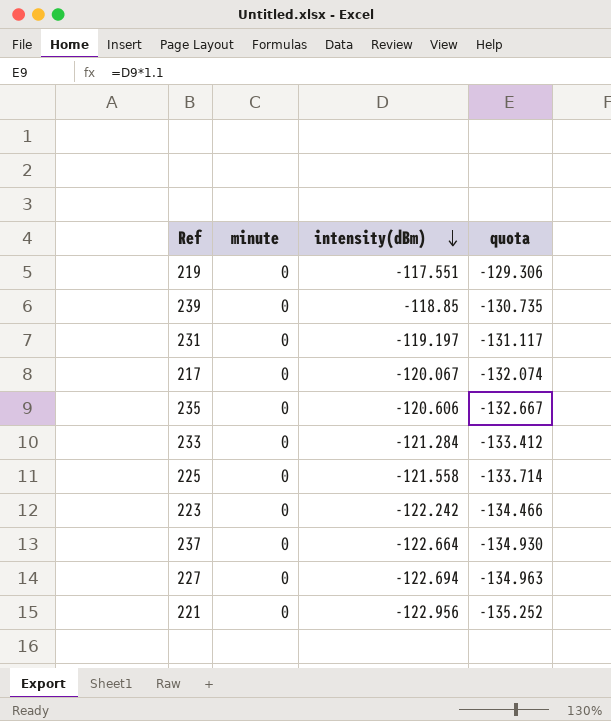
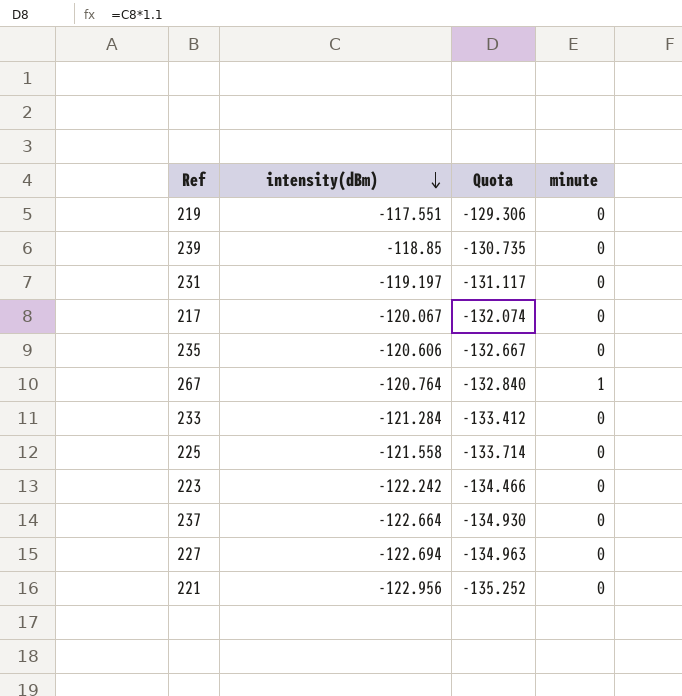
column name: quota -> Quota
column minute | position: 2 -> 4
row 267: none -> -120.764 | -132.840 | 1

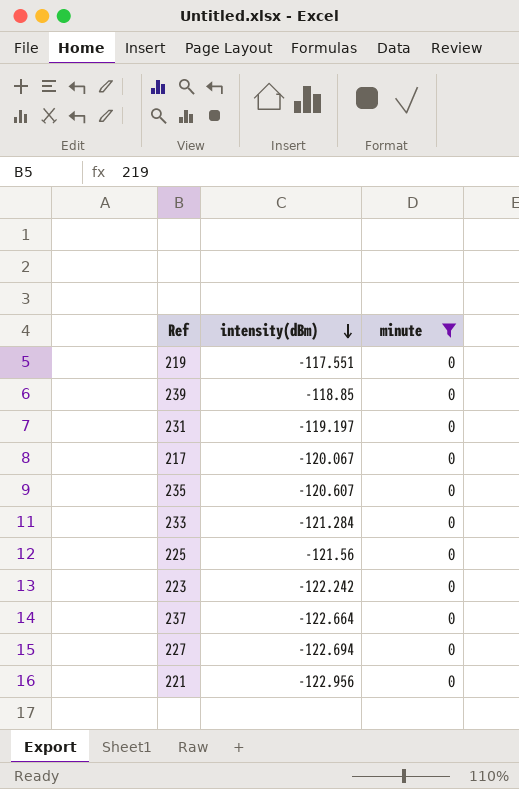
filter: none -> minute = 0
column Quota | formula: [intensity(dBm)] * 1.1 -> none
235 | intensity(dBm): -120.606 -> -120.607
225 | intensity(dBm): -121.558 -> -121.56

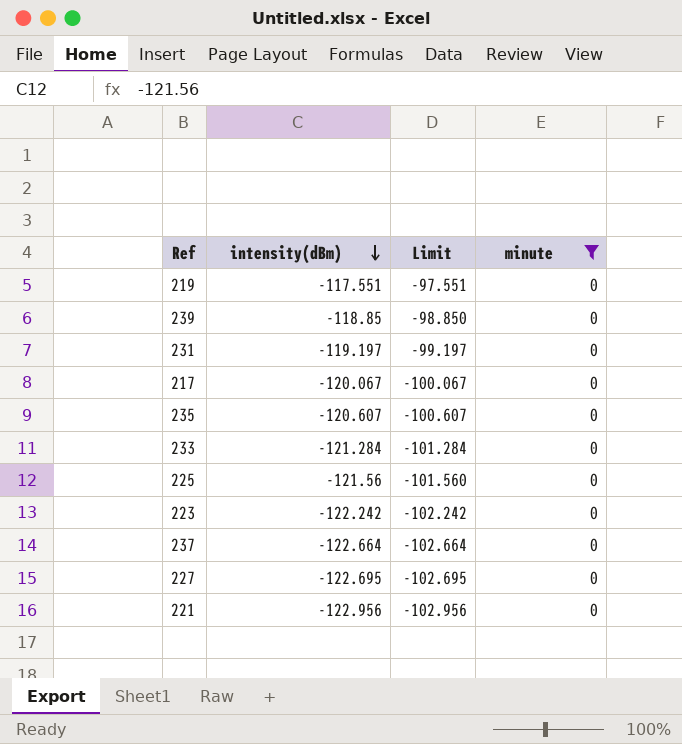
column Limit | formula: none -> [intensity(dBm)] + 20
227 | intensity(dBm): -122.694 -> -122.695

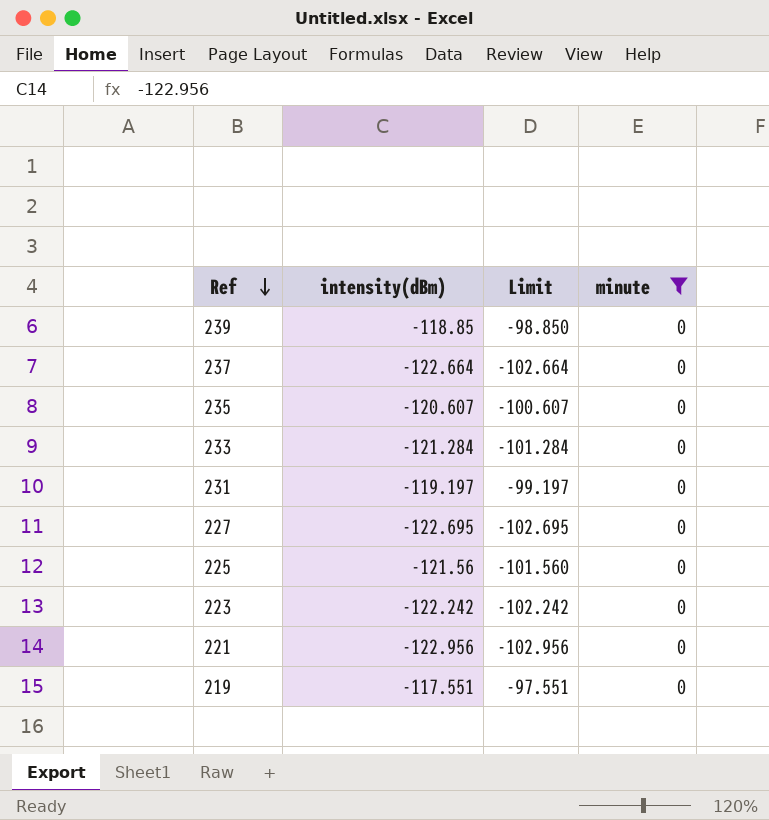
row order: intensity(dBm) descending -> Ref descending
row 217: -120.067 | -100.067 | 0 -> none

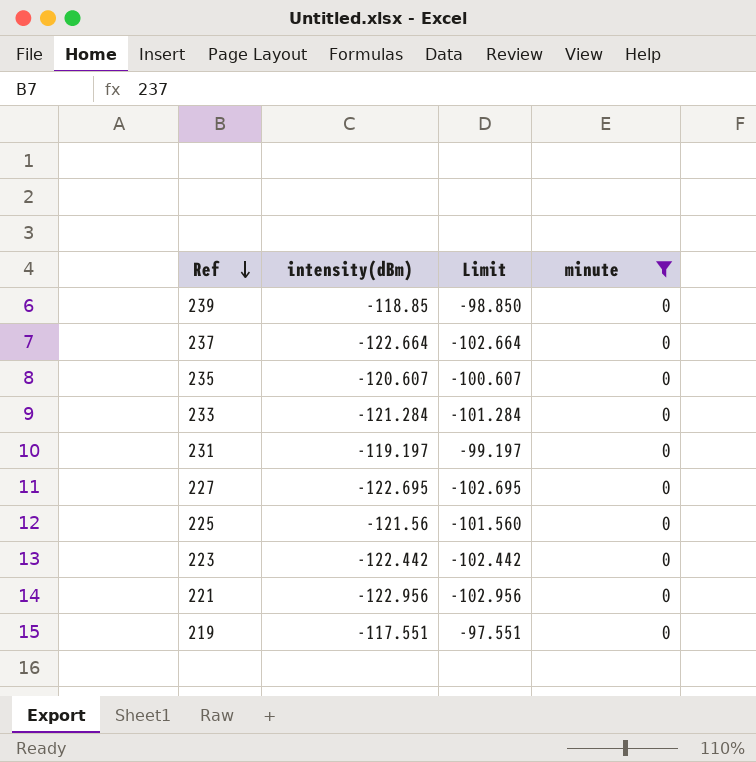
223 | intensity(dBm): -122.242 -> -122.442
223 | Limit: -102.242 -> -102.442

